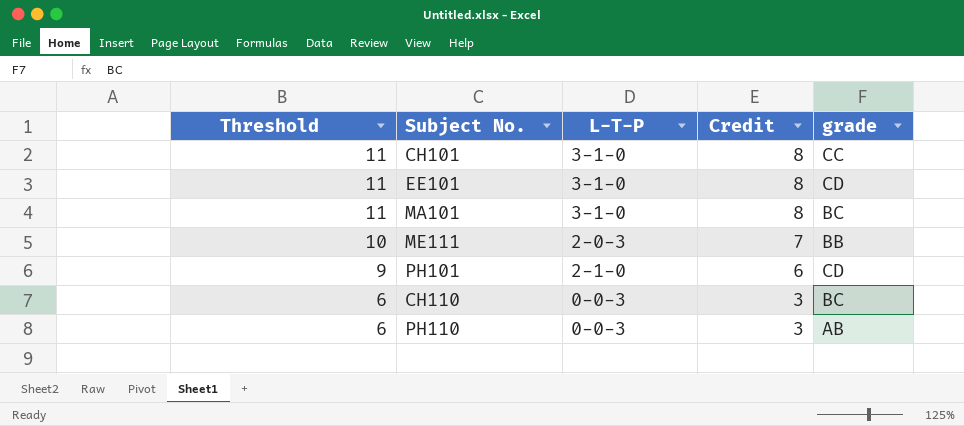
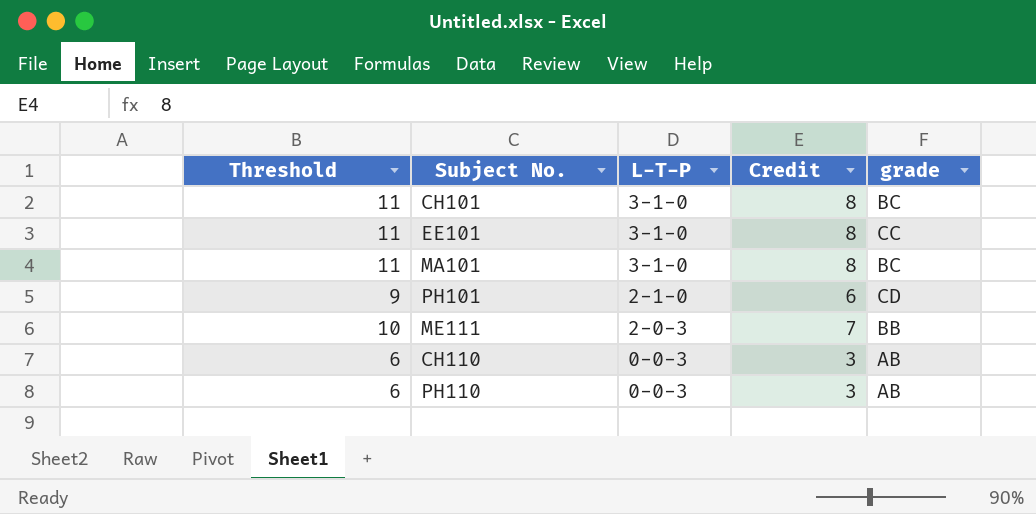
row order: Threshold descending -> L-T-P descending
CH101 | grade: CC -> BC
EE101 | grade: CD -> CC
CH110 | grade: BC -> AB

